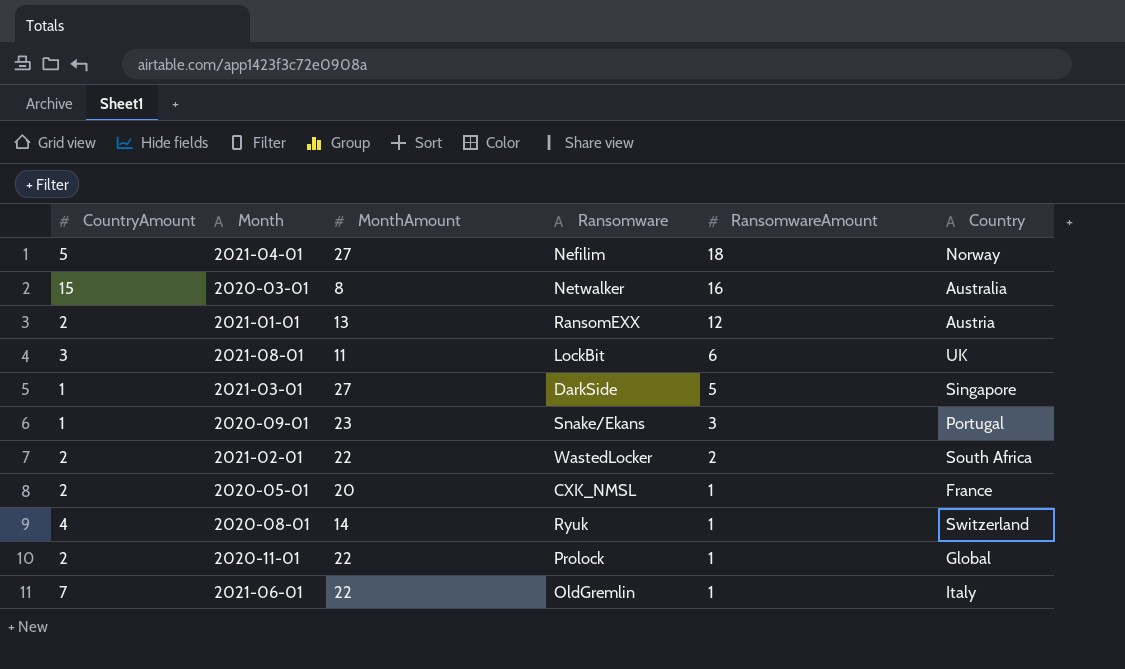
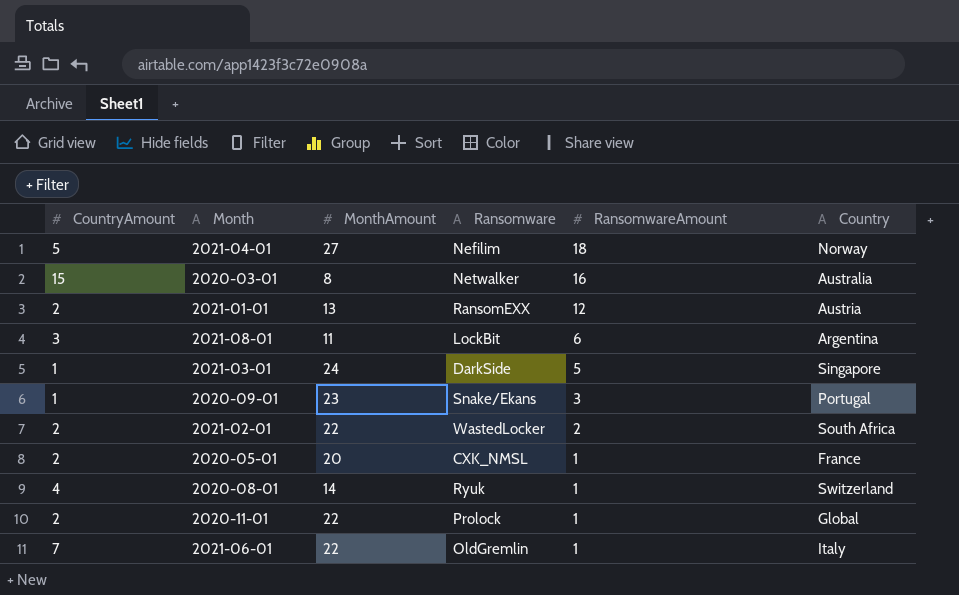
2021-08-01 | Country: UK -> Argentina
2021-03-01 | MonthAmount: 27 -> 24

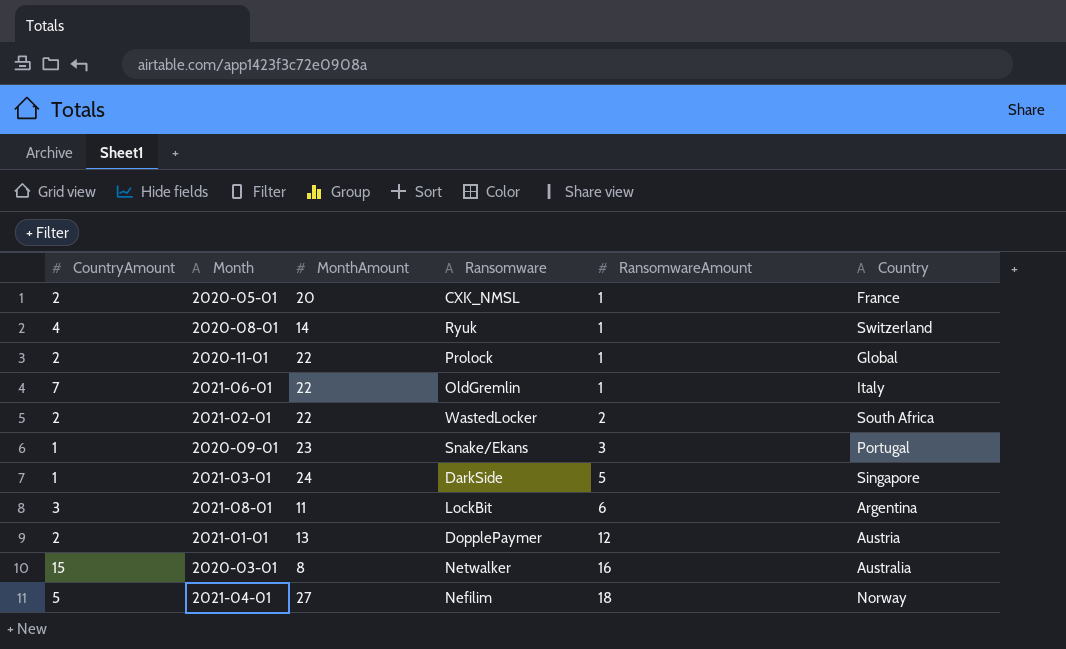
row order: RansomwareAmount descending -> RansomwareAmount ascending
2021-01-01 | Ransomware: RansomEXX -> DopplePaymer

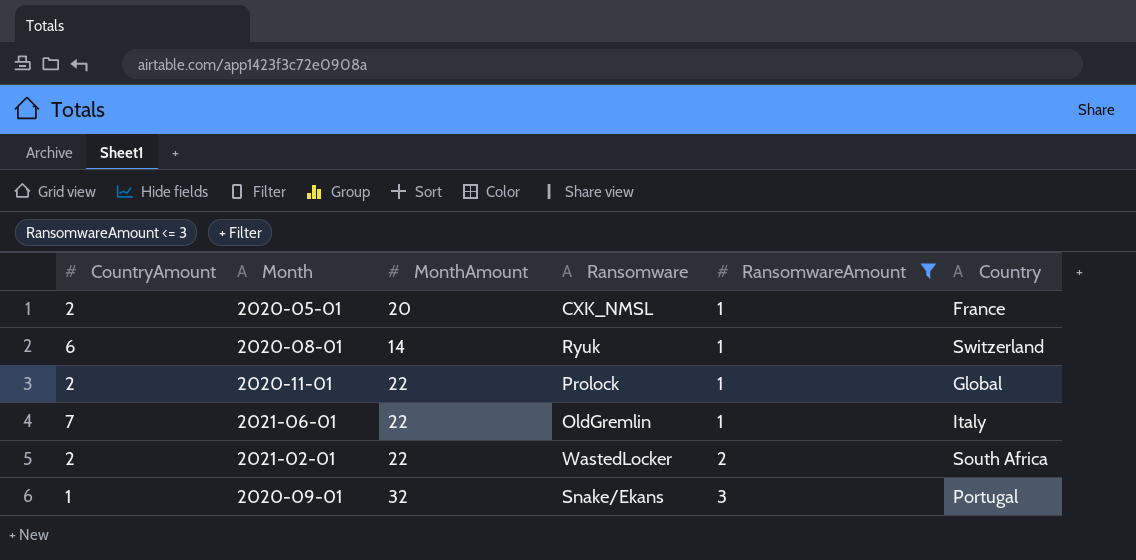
filter: none -> RansomwareAmount <= 3
2020-08-01 | CountryAmount: 4 -> 6
2020-09-01 | MonthAmount: 23 -> 32

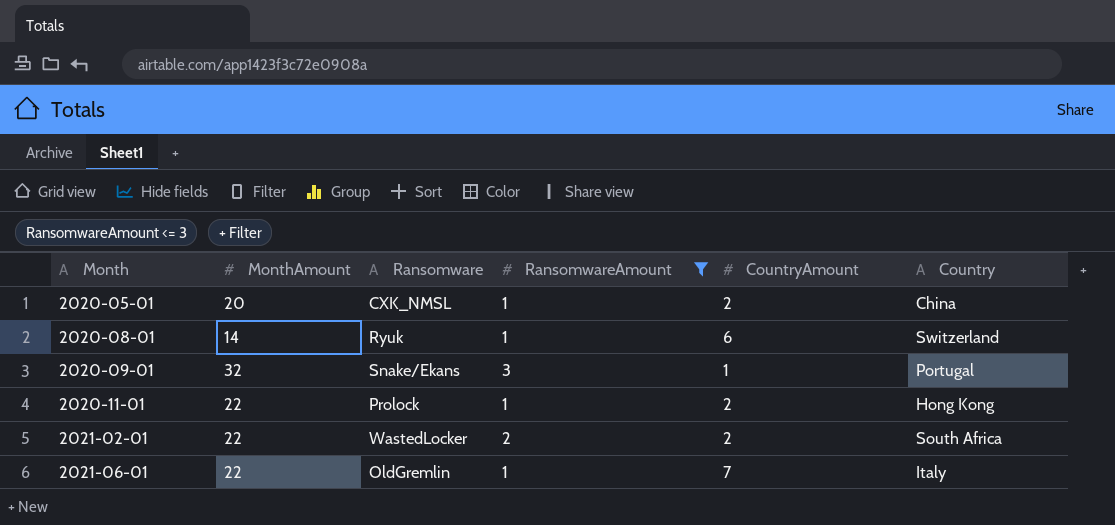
row order: RansomwareAmount ascending -> Month ascending
column CountryAmount | position: 1 -> 5
2020-05-01 | Country: France -> China
2020-11-01 | Country: Global -> Hong Kong

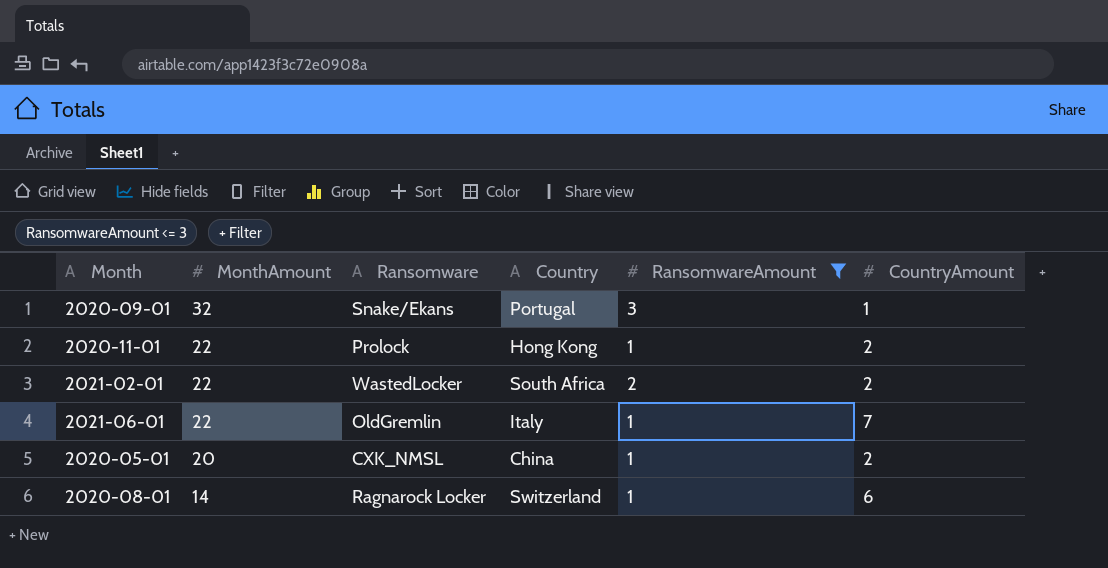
row order: Month ascending -> MonthAmount descending
column Country | position: 6 -> 4
2020-08-01 | Ransomware: Ryuk -> Ragnarock Locker

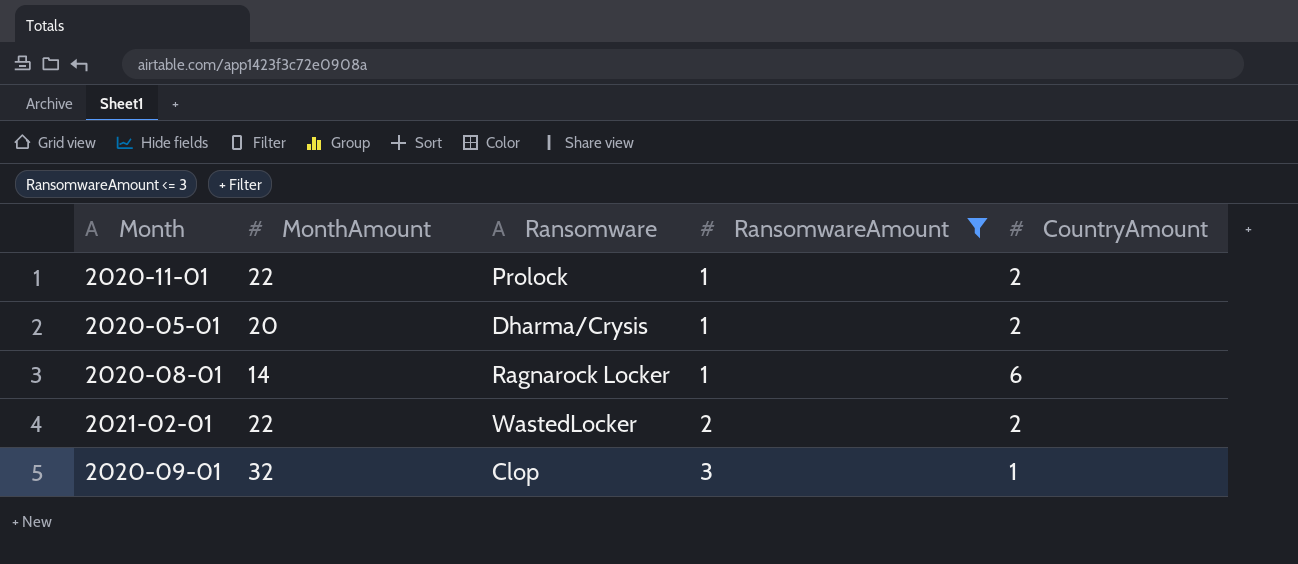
row order: MonthAmount descending -> RansomwareAmount ascending
column Country | position: 4 -> none
row 2021-06-01: 22 | OldGremlin | Italy | 1 | 7 -> none
2020-05-01 | Ransomware: CXK_NMSL -> Dharma/Crysis
2020-09-01 | Ransomware: Snake/Ekans -> Clop

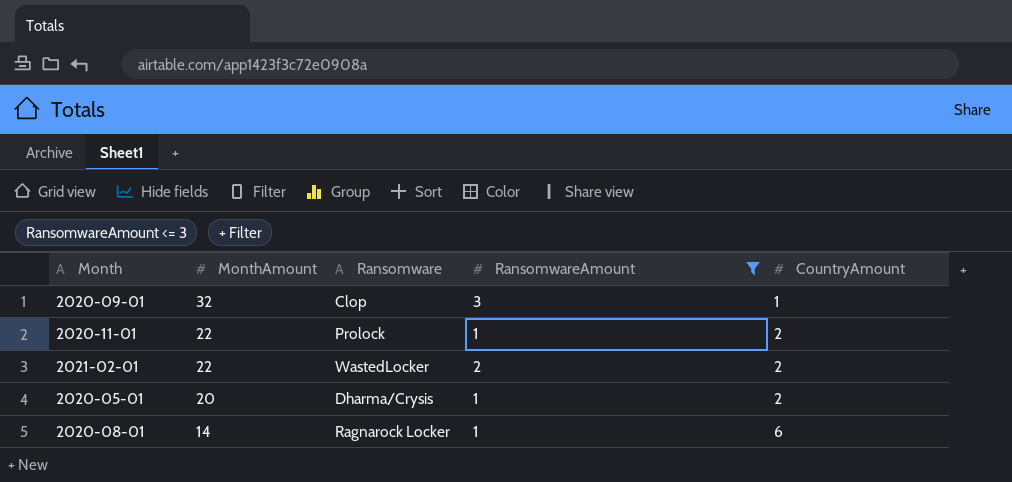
row order: RansomwareAmount ascending -> MonthAmount descending

